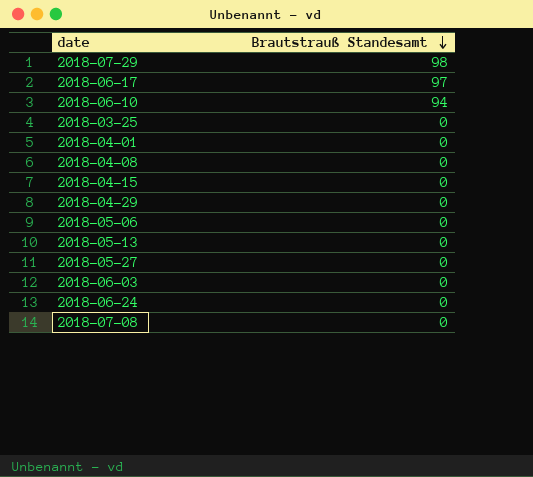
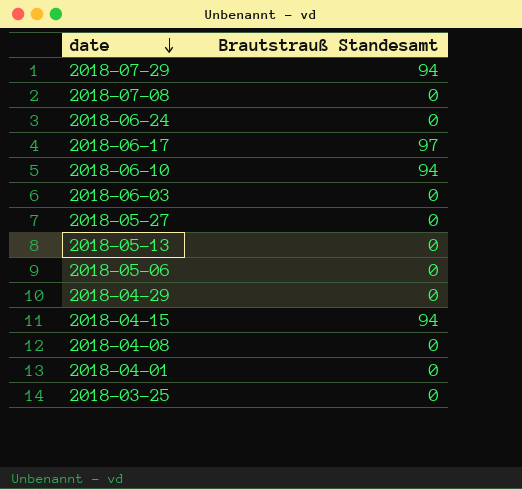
row order: Brautstrauß Standesamt descending -> date descending
2018-07-29 | Brautstrauß Standesamt: 98 -> 94
2018-04-15 | Brautstrauß Standesamt: 0 -> 94

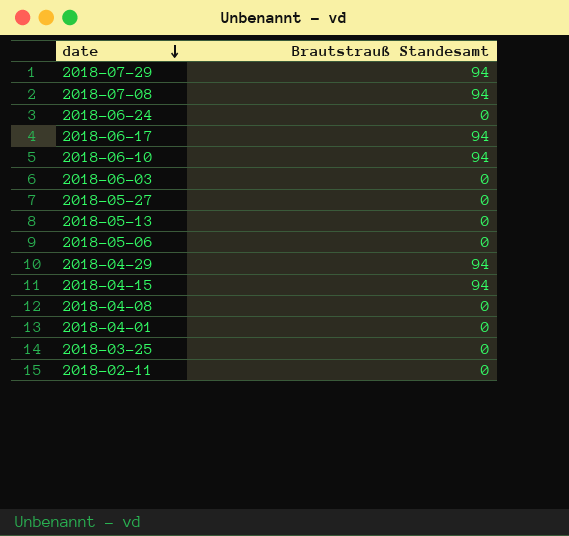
2018-07-08 | Brautstrauß Standesamt: 0 -> 94
2018-06-17 | Brautstrauß Standesamt: 97 -> 94
2018-04-29 | Brautstrauß Standesamt: 0 -> 94
row 2018-02-11: none -> 0

